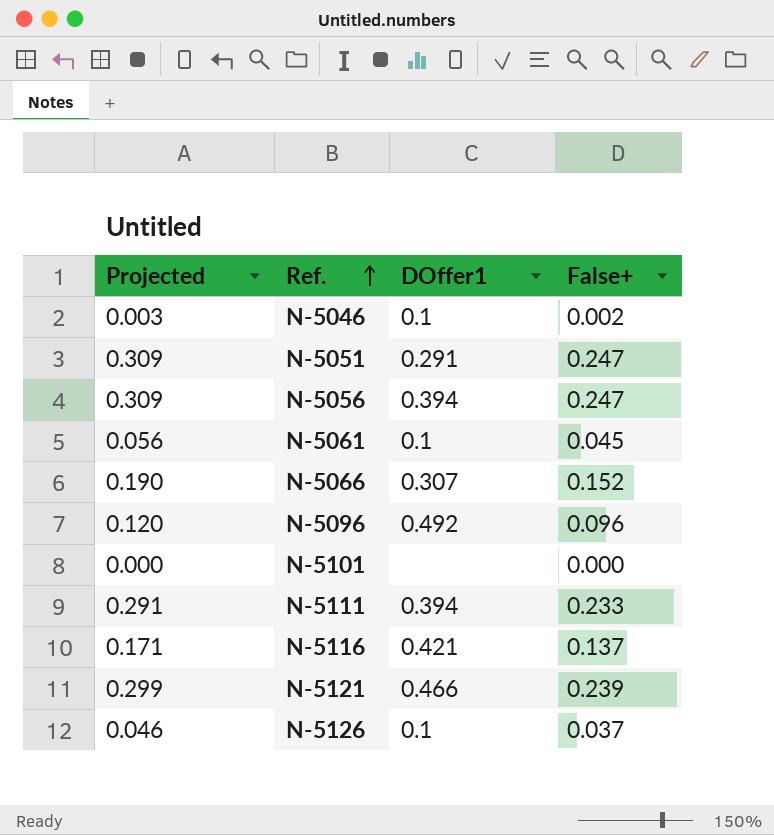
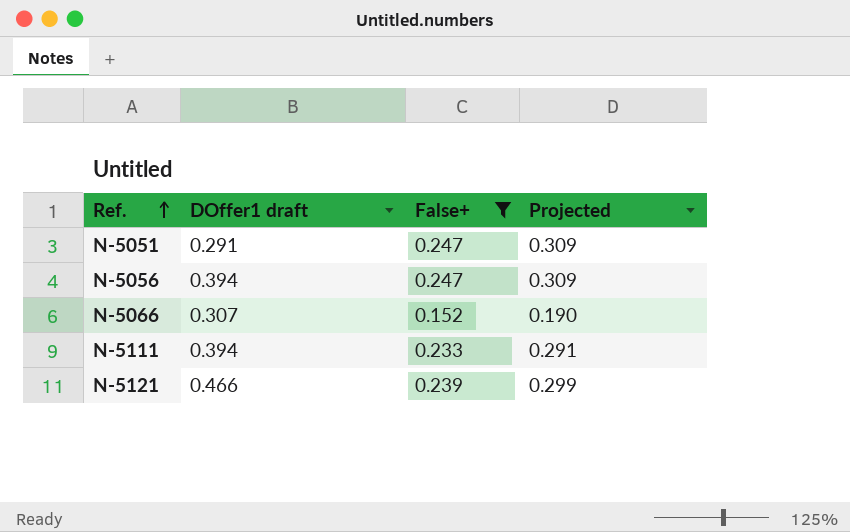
filter: none -> False+ >= 0.152
column name: DOffer1 -> DOffer1 draft
column Projected | position: 1 -> 4

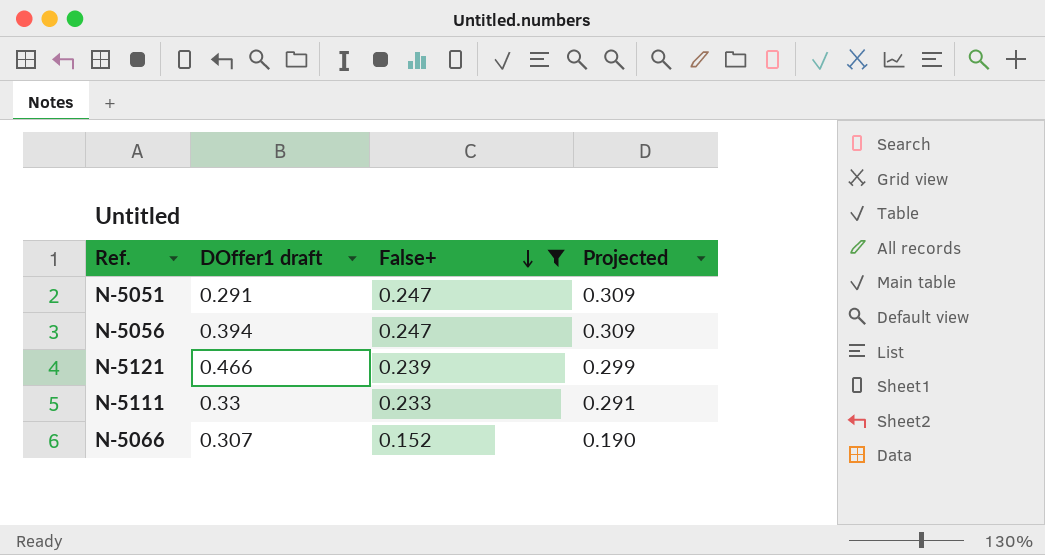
row order: Ref. ascending -> False+ descending
N-5111 | DOffer1 draft: 0.394 -> 0.33

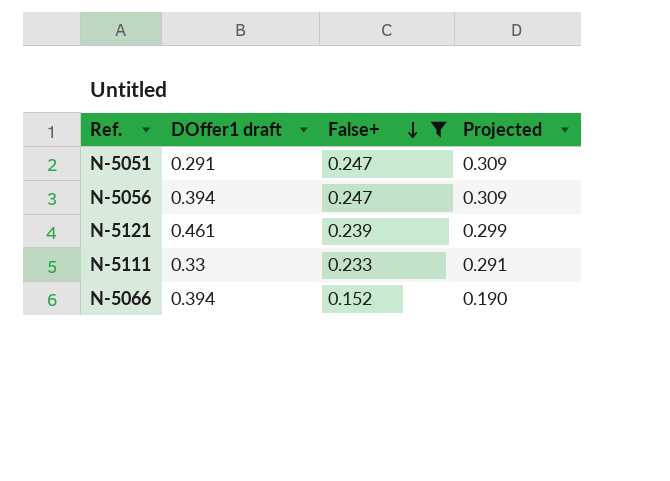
N-5121 | DOffer1 draft: 0.466 -> 0.461
N-5066 | DOffer1 draft: 0.307 -> 0.394

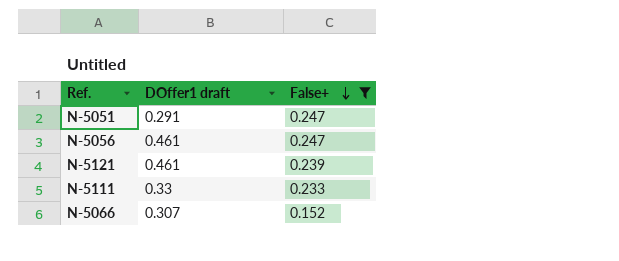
column Projected | formula: [False+] * 1.25 -> none
N-5056 | DOffer1 draft: 0.394 -> 0.461
N-5066 | DOffer1 draft: 0.394 -> 0.307

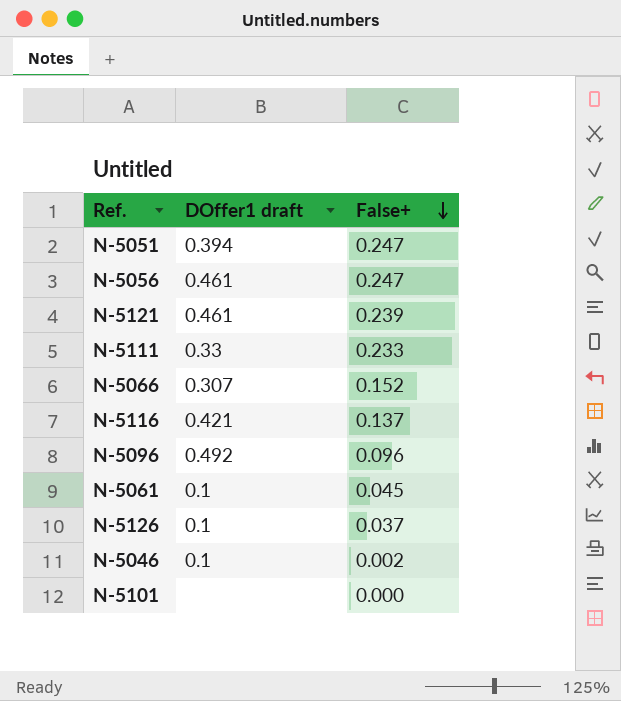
filter: False+ >= 0.152 -> none
N-5051 | DOffer1 draft: 0.291 -> 0.394

